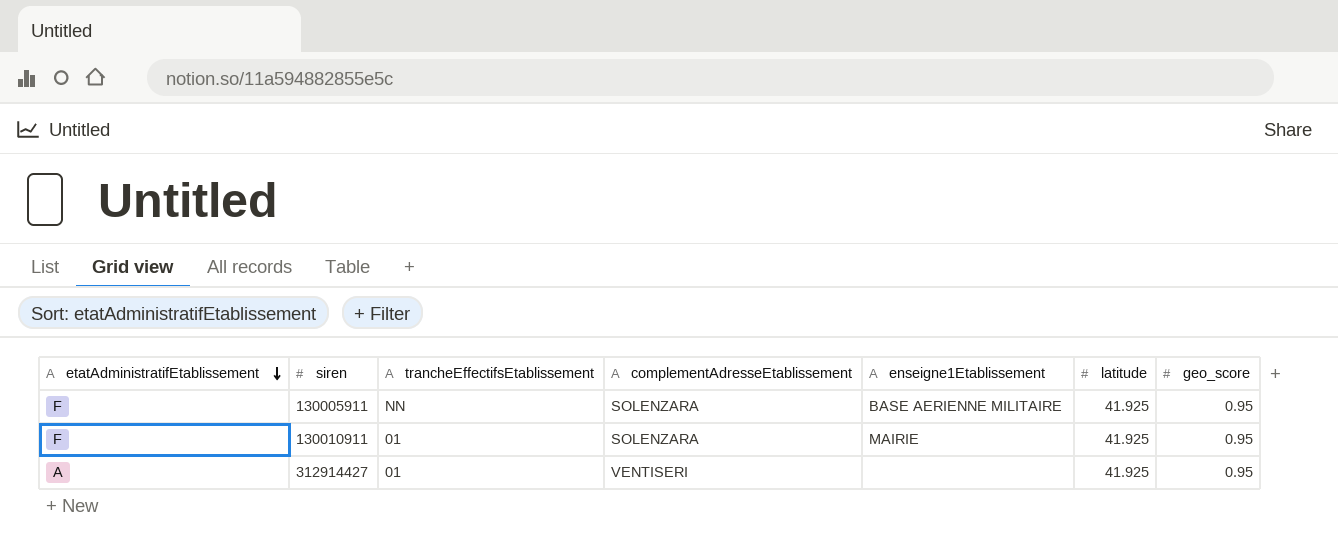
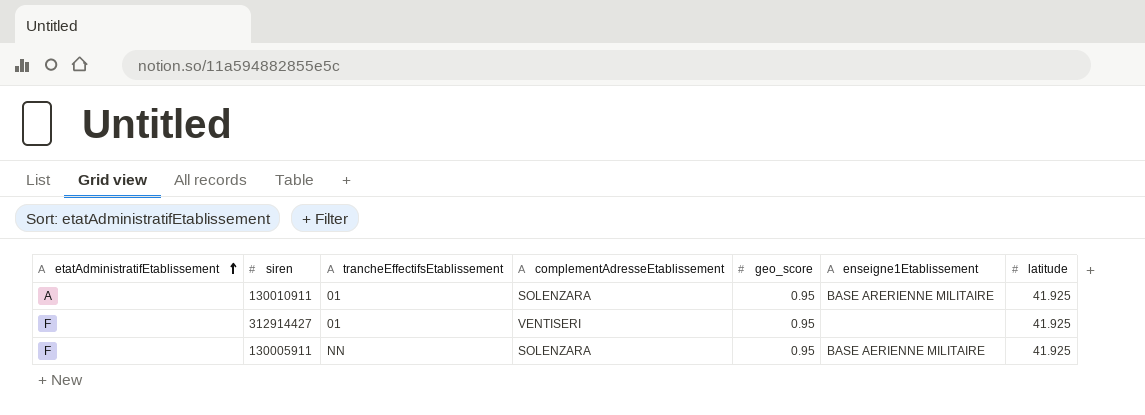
row order: etatAdministratifEtablissement descending -> etatAdministratifEtablissement ascending
column geo_score | position: 7 -> 5
130010911 | etatAdministratifEtablissement: F -> A
130010911 | enseigne1Etablissement: MAIRIE -> BASE ARERIENNE MILITAIRE
312914427 | etatAdministratifEtablissement: A -> F

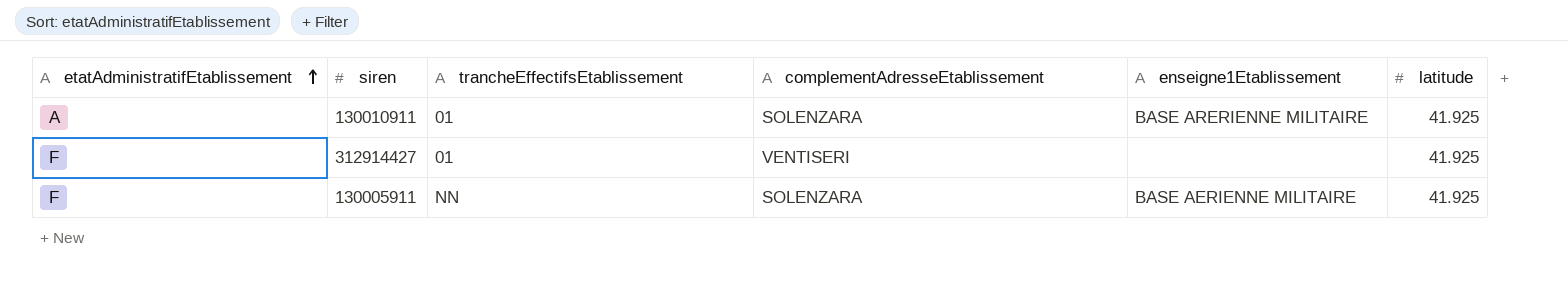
column geo_score | position: 5 -> none

